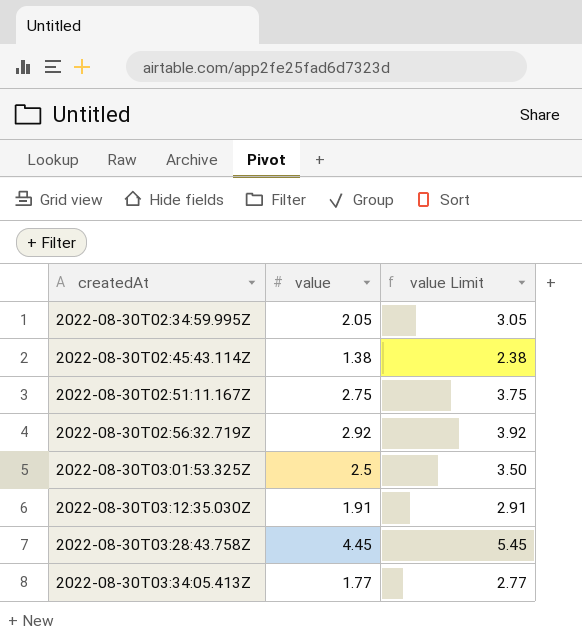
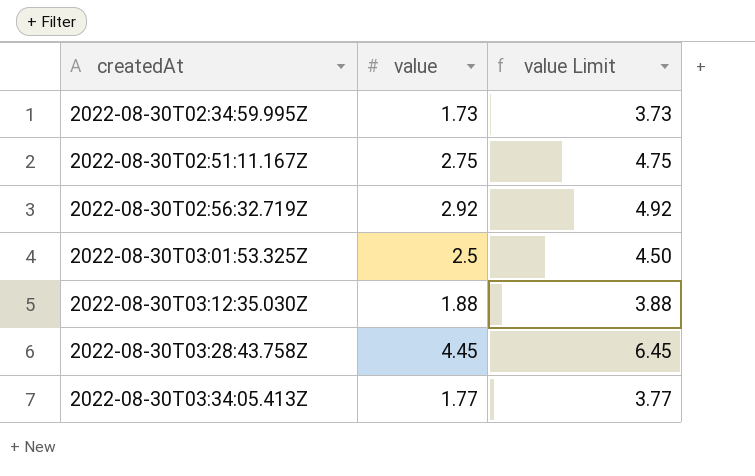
column value Limit | formula: [value] + 1 -> [value] + 2
row 2022-08-30T02:45:43.114Z: 1.38 | 2.38 -> none
2022-08-30T02:34:59.995Z | value: 2.05 -> 1.73
2022-08-30T03:12:35.030Z | value: 1.91 -> 1.88

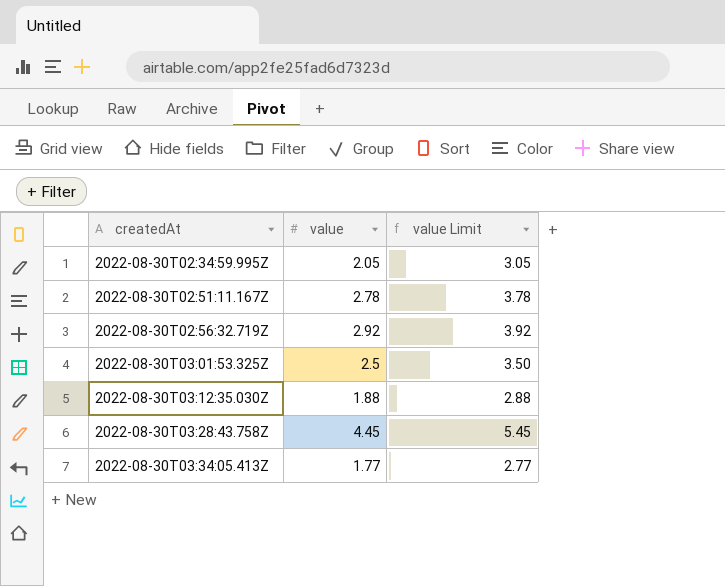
column value Limit | formula: [value] + 2 -> [value] + 1
2022-08-30T02:34:59.995Z | value: 1.73 -> 2.05
2022-08-30T02:51:11.167Z | value: 2.75 -> 2.78

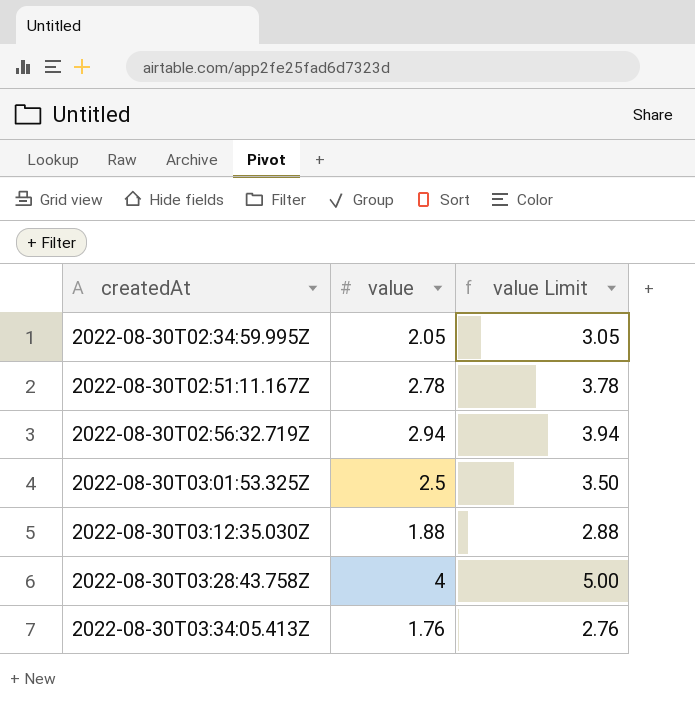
2022-08-30T02:56:32.719Z | value: 2.92 -> 2.94
2022-08-30T02:56:32.719Z | value Limit: 3.92 -> 3.94
2022-08-30T03:28:43.758Z | value: 4.45 -> 4
2022-08-30T03:28:43.758Z | value Limit: 5.45 -> 5.00
2022-08-30T03:34:05.413Z | value: 1.77 -> 1.76
2022-08-30T03:34:05.413Z | value Limit: 2.77 -> 2.76

